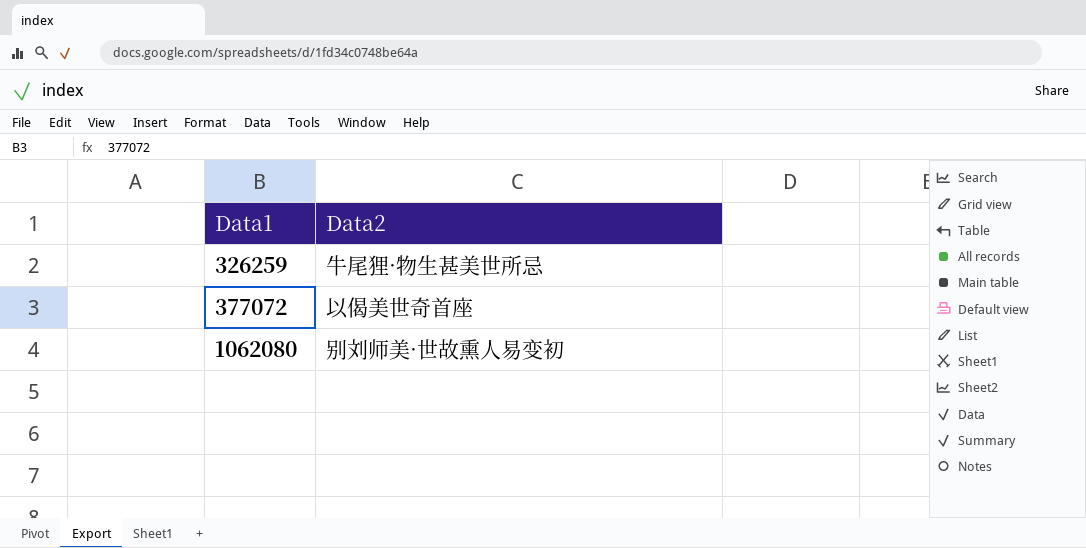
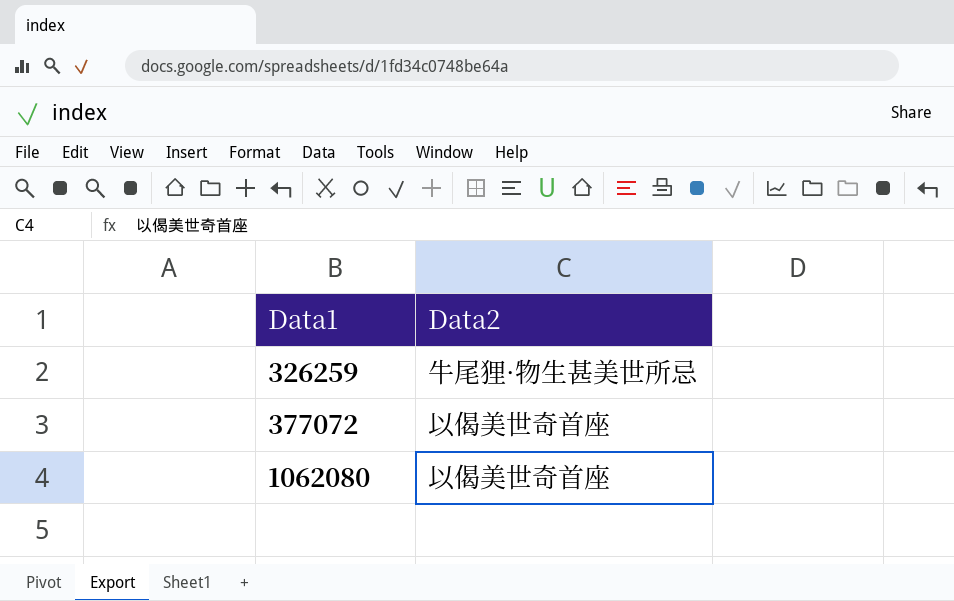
1062080 | Data2: 别刘师美·世故熏人易变初 -> 以偈美世奇首座

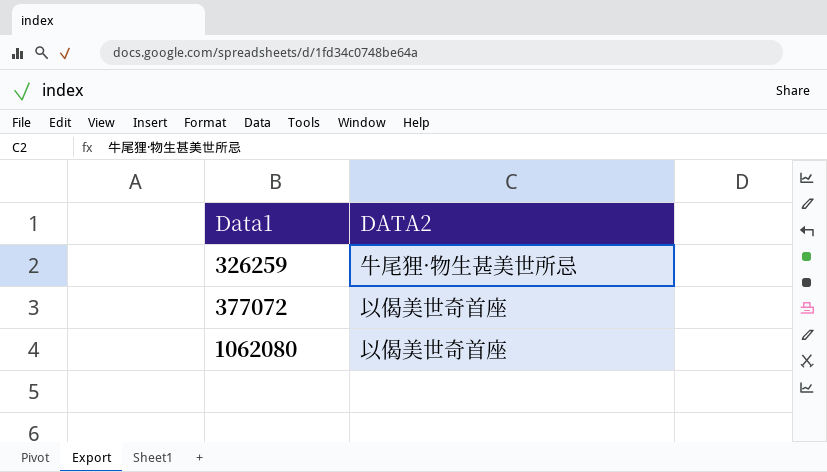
column name: Data2 -> DATA2

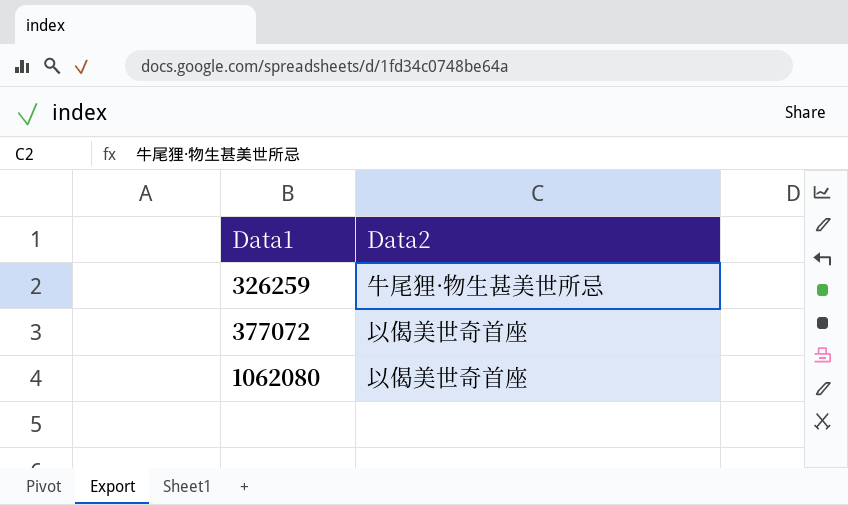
column name: DATA2 -> Data2

